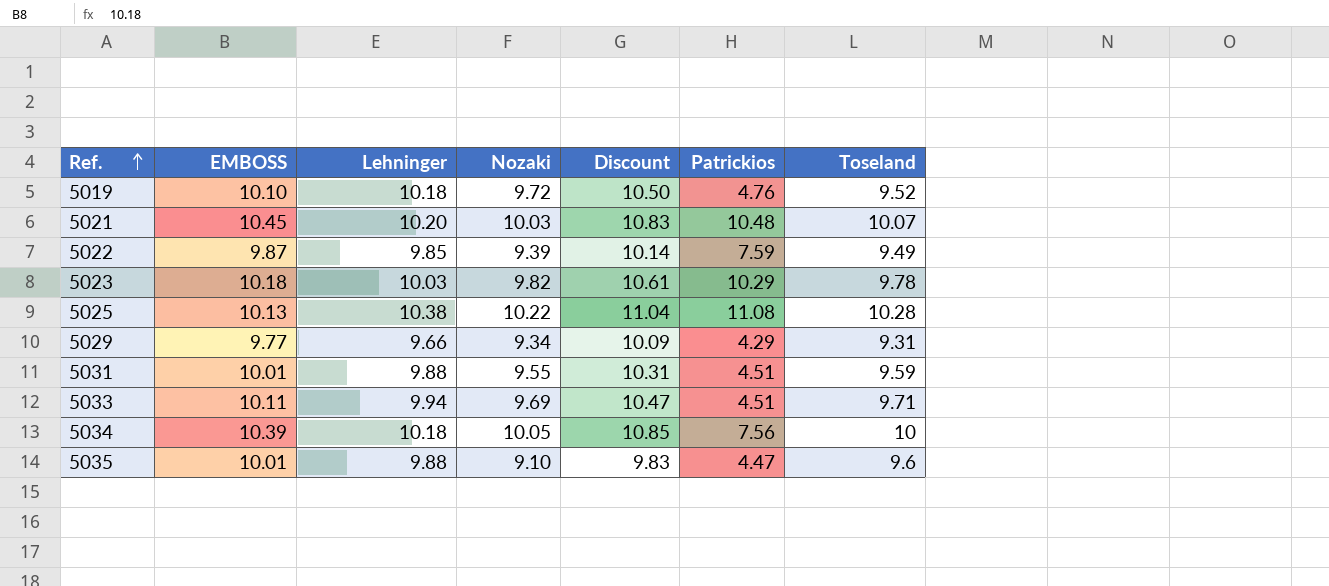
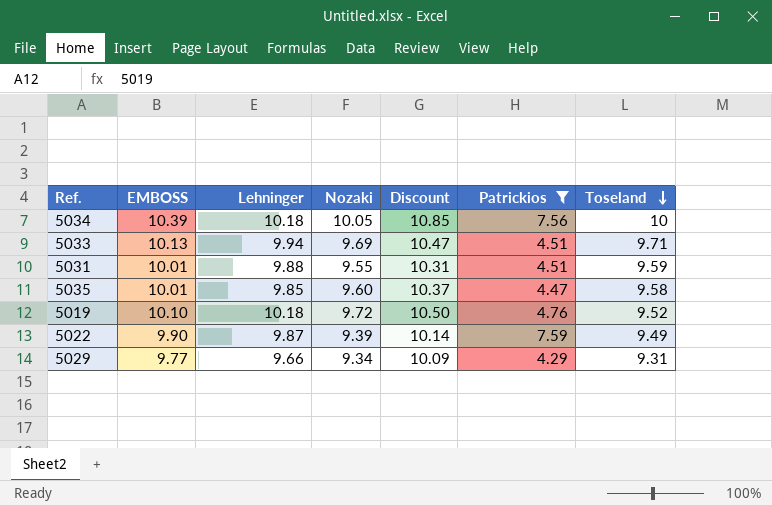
filter: none -> Patrickios <= 7.59
row order: Ref. ascending -> Toseland descending
5033 | EMBOSS: 10.11 -> 10.13
5035 | Lehninger: 9.88 -> 9.85
5035 | Nozaki: 9.10 -> 9.60
5035 | Discount: 9.83 -> 10.37
5035 | Toseland: 9.6 -> 9.58
5022 | EMBOSS: 9.87 -> 9.90
5022 | Lehninger: 9.85 -> 9.87

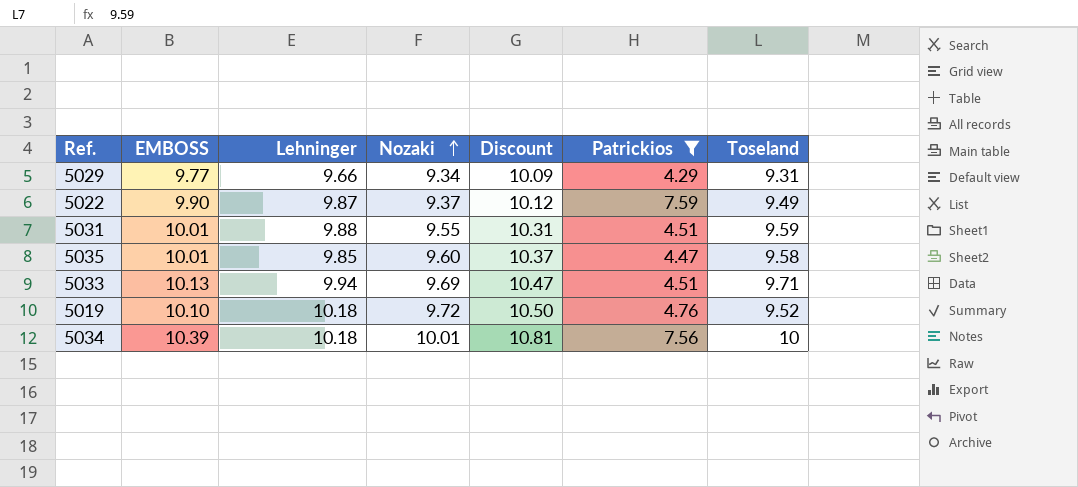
row order: Toseland descending -> Nozaki ascending
5022 | Nozaki: 9.39 -> 9.37
5022 | Discount: 10.14 -> 10.12
5034 | Nozaki: 10.05 -> 10.01
5034 | Discount: 10.85 -> 10.81

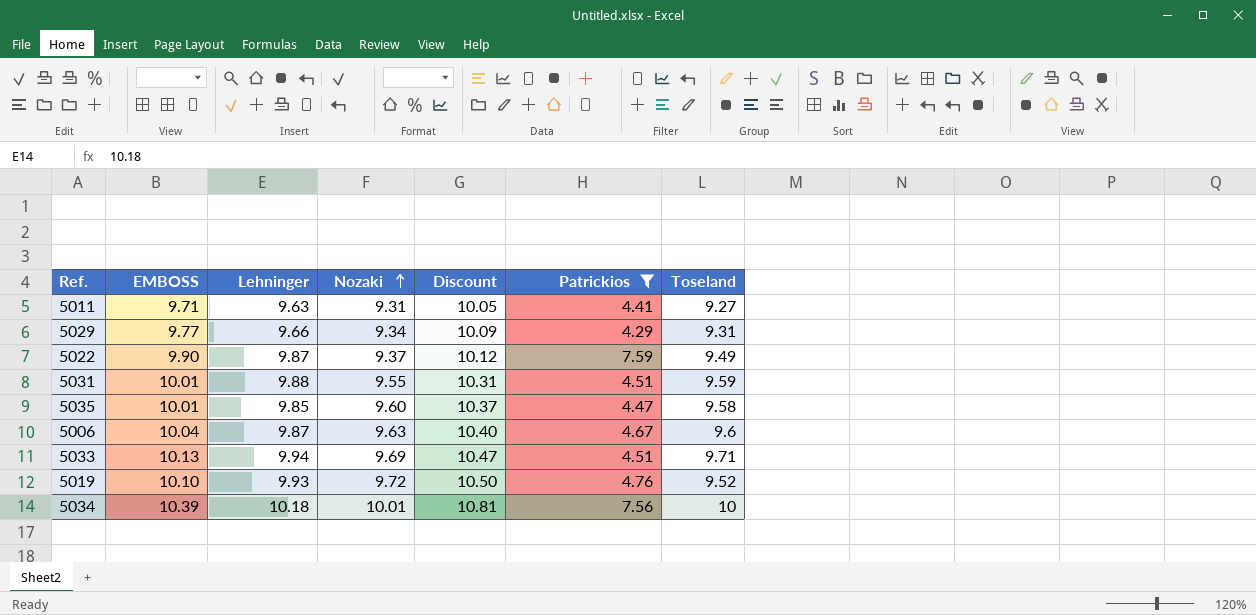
row 5011: none -> 9.71 | 9.63 | 9.31 | 10.05 | 4.41 | 9.27
row 5006: none -> 10.04 | 9.87 | 9.63 | 10.40 | 4.67 | 9.6
5019 | Lehninger: 10.18 -> 9.93

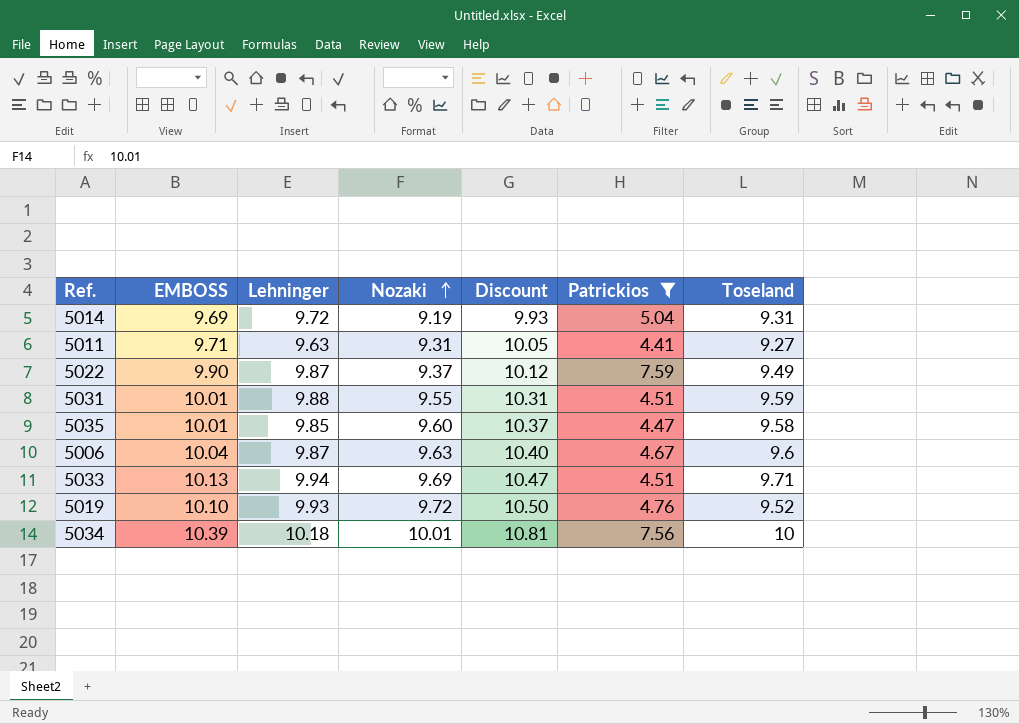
row 5029: 9.77 | 9.66 | 9.34 | 10.09 | 4.29 | 9.31 -> none
row 5014: none -> 9.69 | 9.72 | 9.19 | 9.93 | 5.04 | 9.31

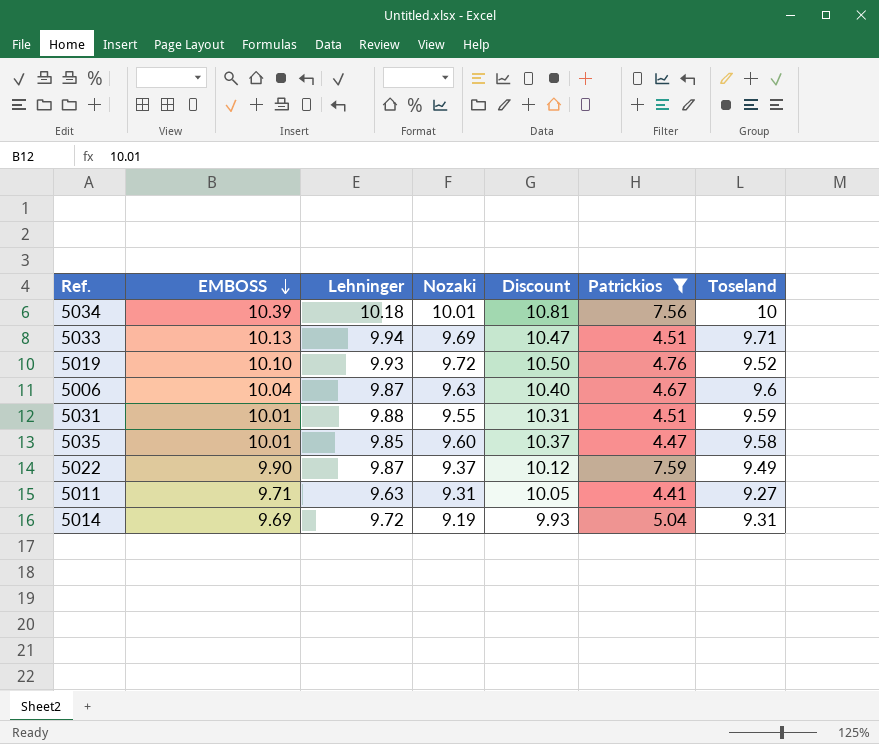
row order: Nozaki ascending -> EMBOSS descending

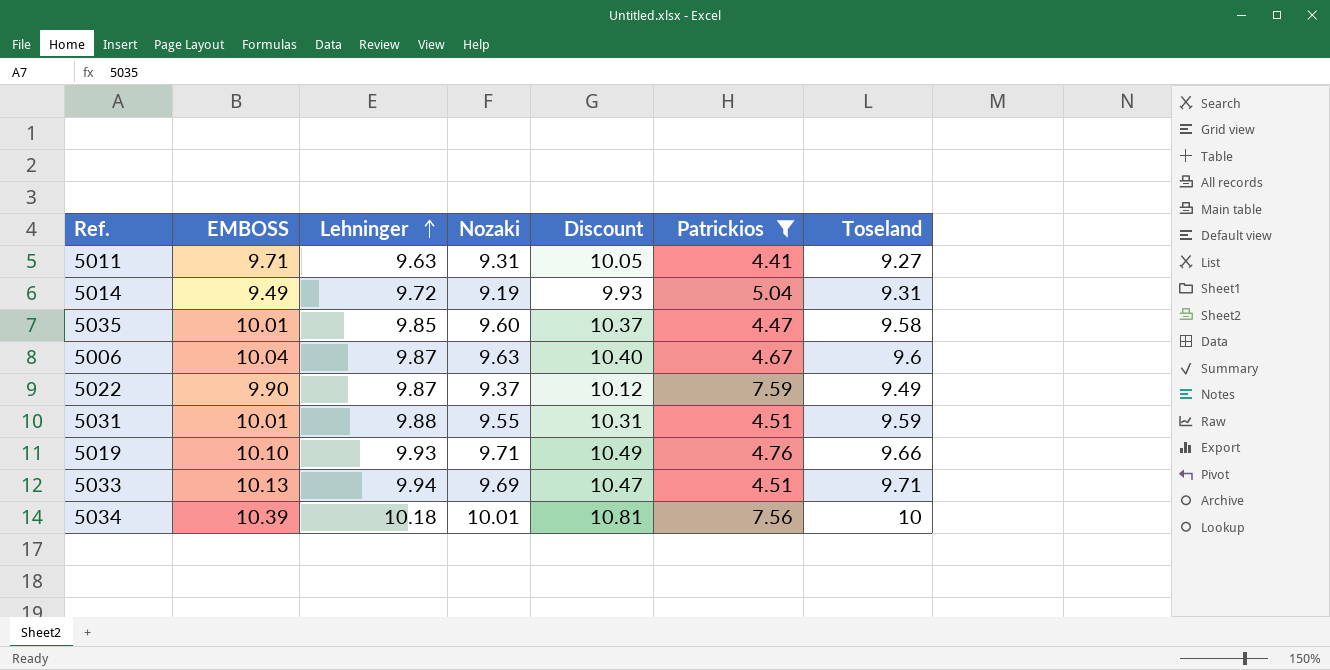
row order: EMBOSS descending -> Lehninger ascending
5014 | EMBOSS: 9.69 -> 9.49
5019 | Nozaki: 9.72 -> 9.71
5019 | Discount: 10.50 -> 10.49
5019 | Toseland: 9.52 -> 9.66

